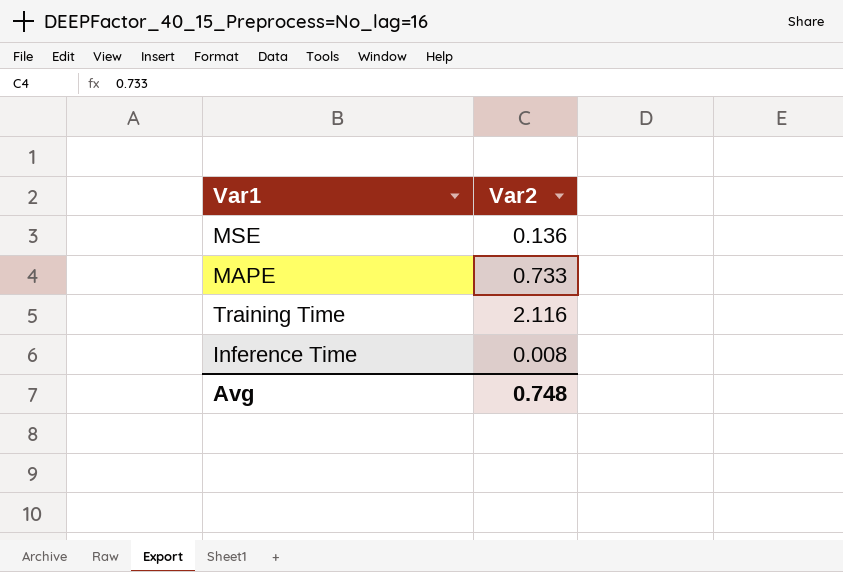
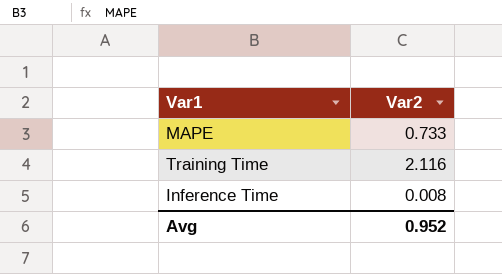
row MSE: 0.136 -> none
Avg | Var2: 0.748 -> 0.952

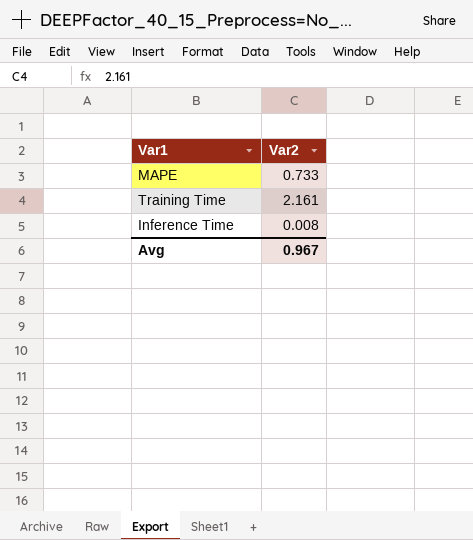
Training Time | Var2: 2.116 -> 2.161
Avg | Var2: 0.952 -> 0.967

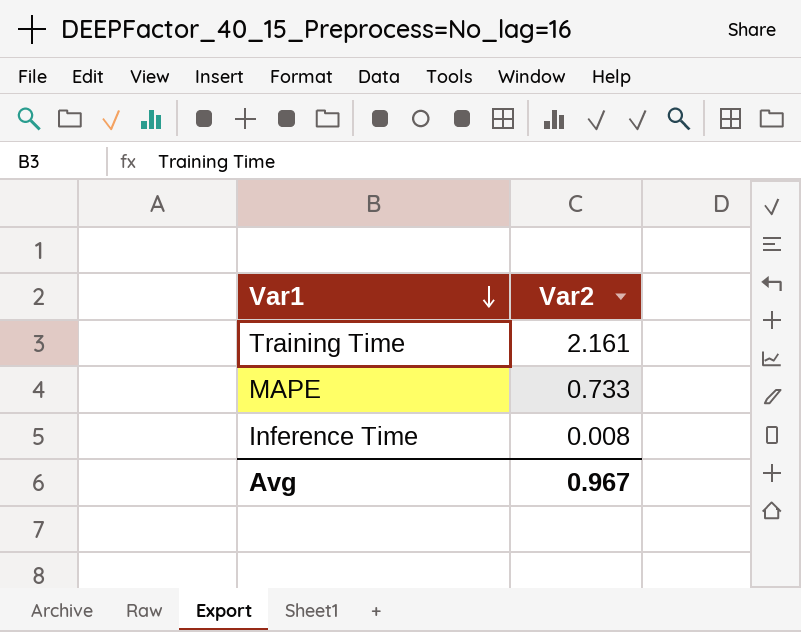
row order: none -> Var1 descending

